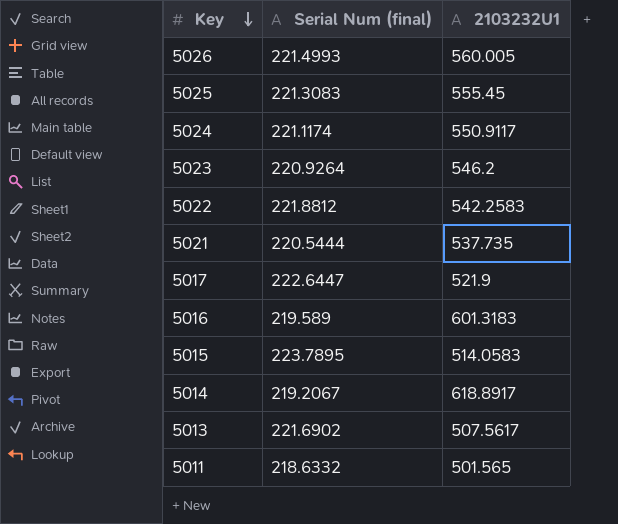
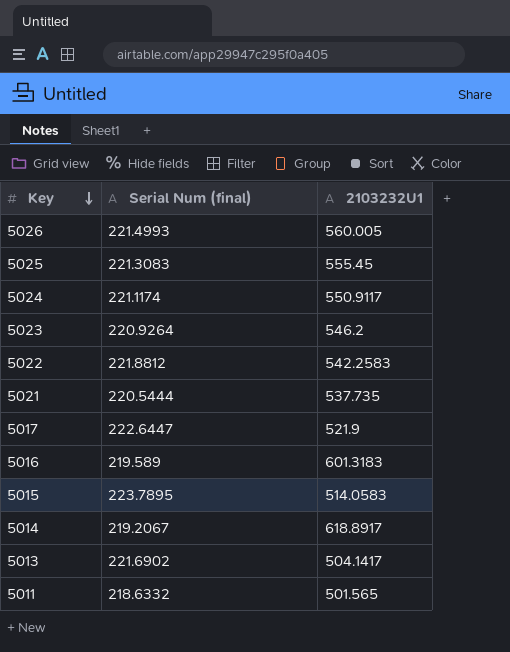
5013 | 2103232U1: 507.5617 -> 504.1417

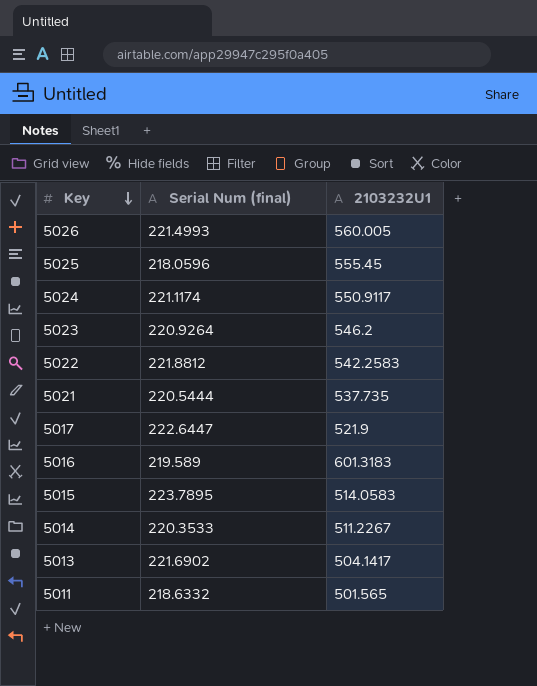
5025 | Serial Num (final): 221.3083 -> 218.0596
5014 | Serial Num (final): 219.2067 -> 220.3533
5014 | 2103232U1: 618.8917 -> 511.2267

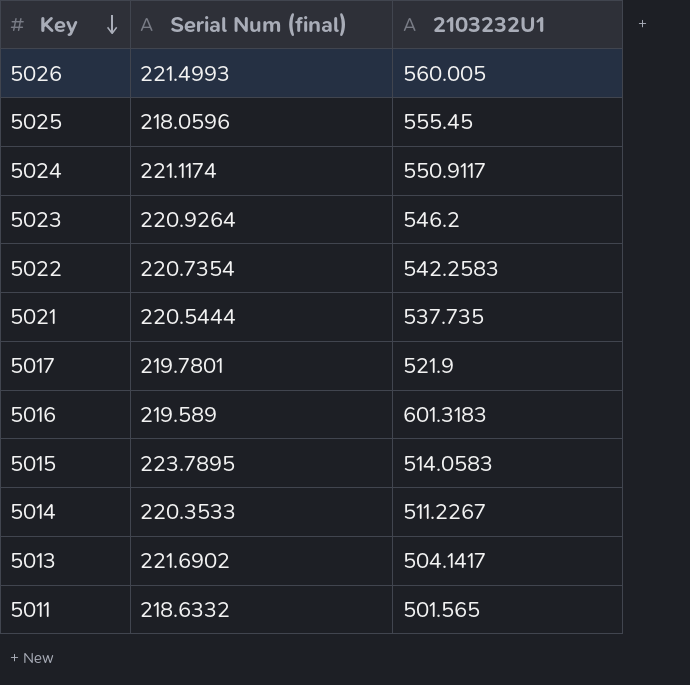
5022 | Serial Num (final): 221.8812 -> 220.7354
5017 | Serial Num (final): 222.6447 -> 219.7801

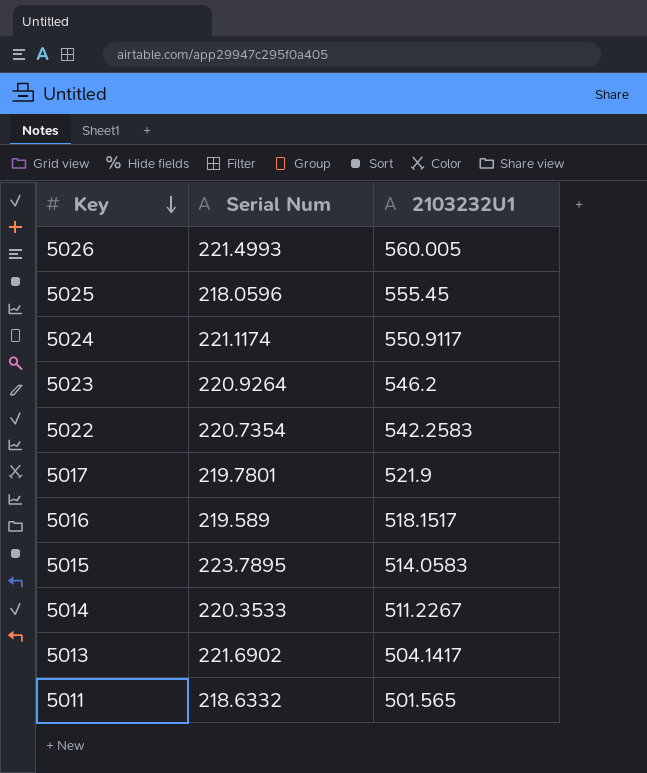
column name: Serial Num (final) -> Serial Num
row 5021: 220.5444 | 537.735 -> none
5016 | 2103232U1: 601.3183 -> 518.1517

